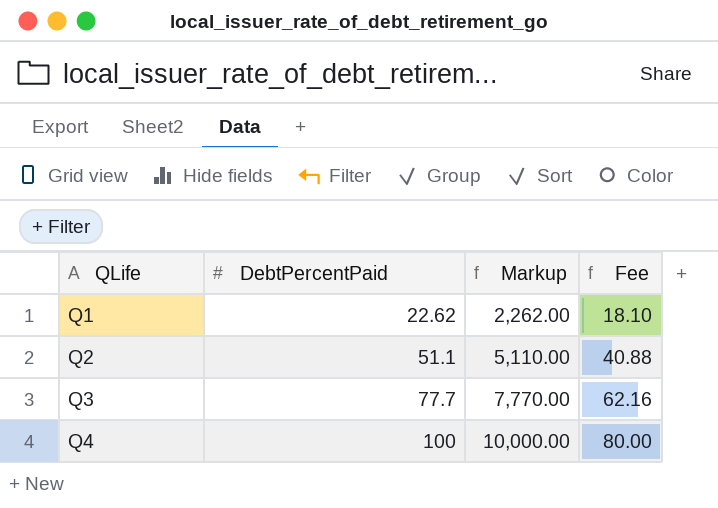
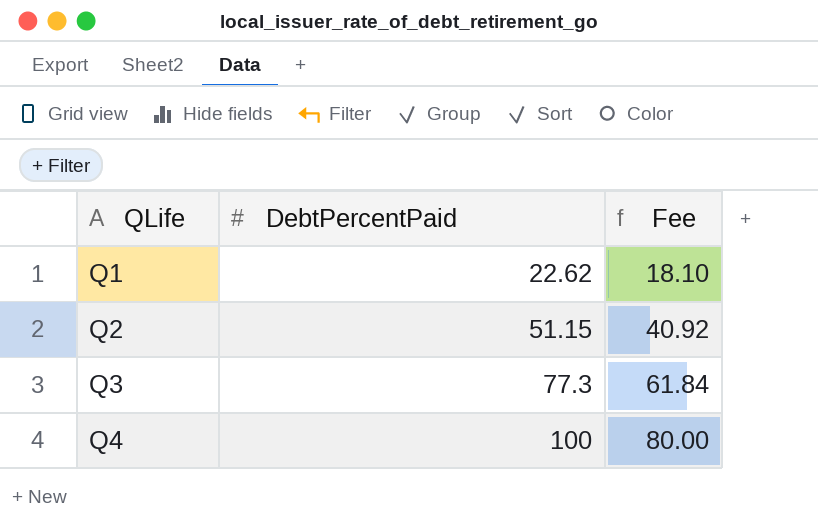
column Markup | formula: [DebtPercentPaid] * 100 -> none
Q2 | DebtPercentPaid: 51.1 -> 51.15
Q2 | Fee: 40.88 -> 40.92
Q3 | DebtPercentPaid: 77.7 -> 77.3
Q3 | Fee: 62.16 -> 61.84

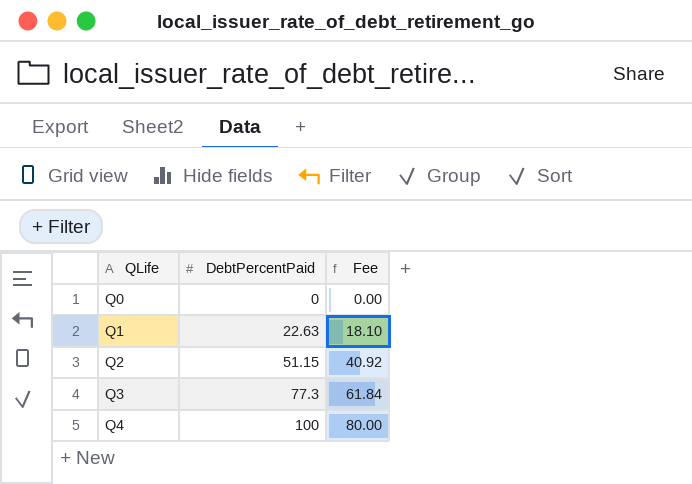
row Q0: none -> 0 | 0.00
Q1 | DebtPercentPaid: 22.62 -> 22.63

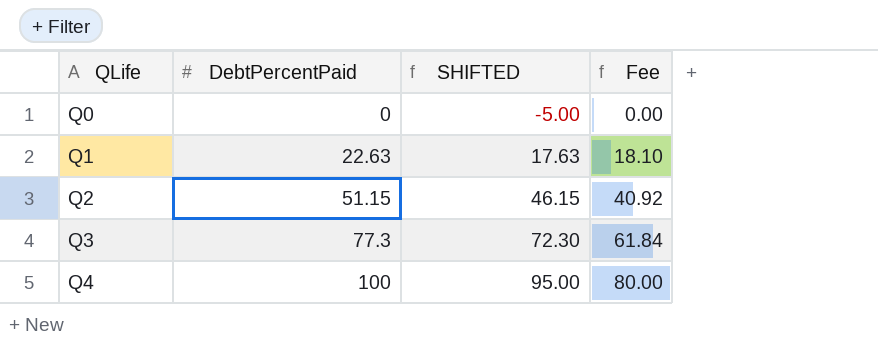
column SHIFTED | formula: none -> [DebtPercentPaid] - 5

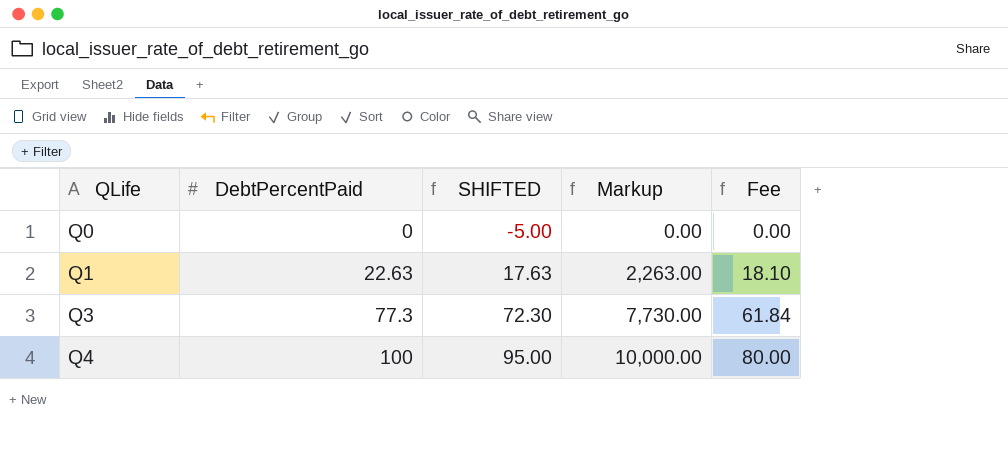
column Markup | formula: none -> [DebtPercentPaid] * 100
row Q2: 51.15 | 46.15 | 40.92 -> none

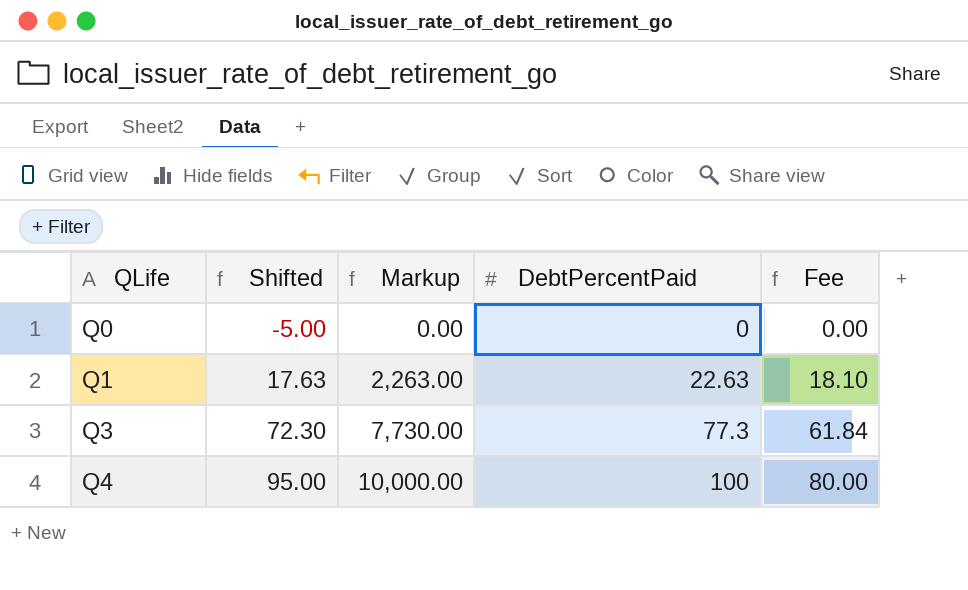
column name: SHIFTED -> Shifted
column DebtPercentPaid | position: 2 -> 4

